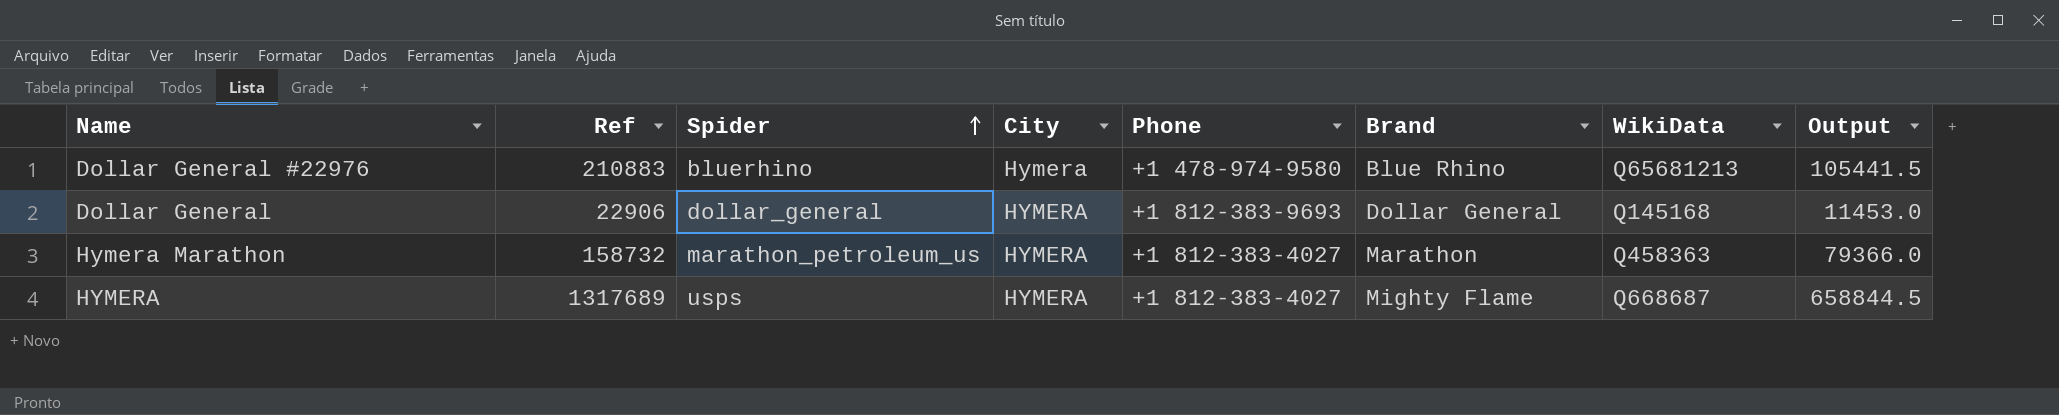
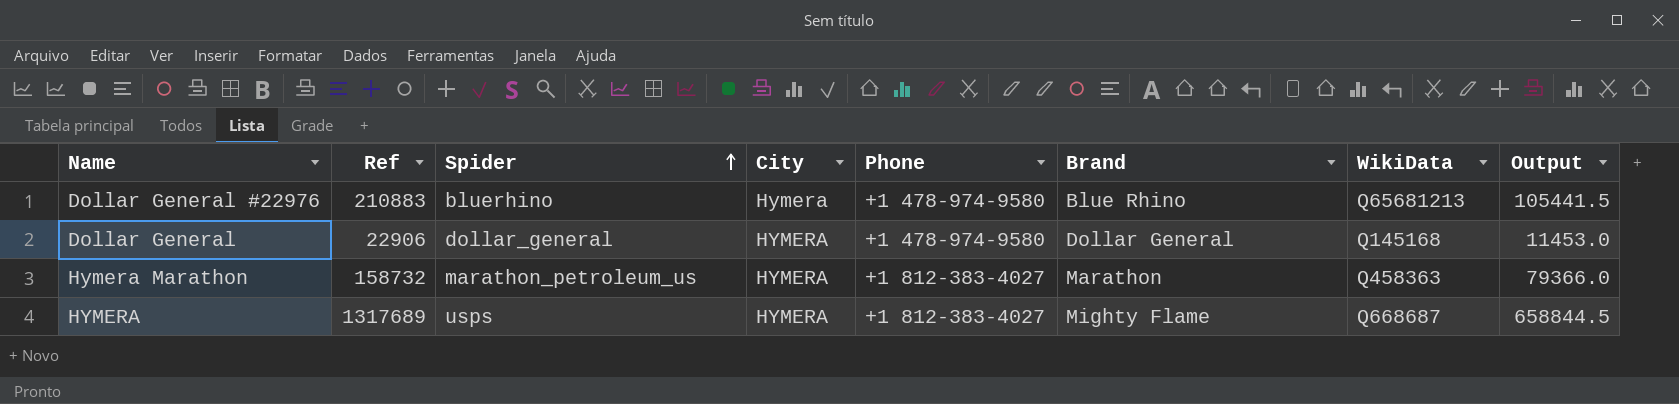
Dollar General | Phone: +1 812-383-9693 -> +1 478-974-9580

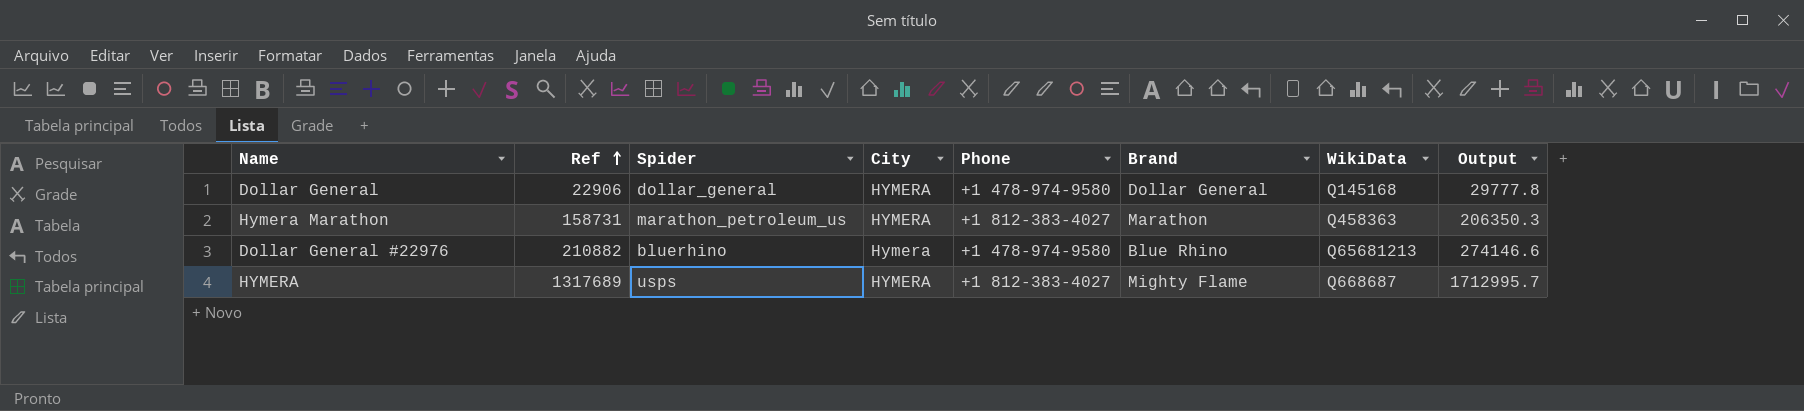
row order: Spider ascending -> Ref ascending
column Output | formula: [Ref] * 0.5 -> [Ref] * 1.3
Hymera Marathon | Ref: 158732 -> 158731
Dollar General #22976 | Ref: 210883 -> 210882

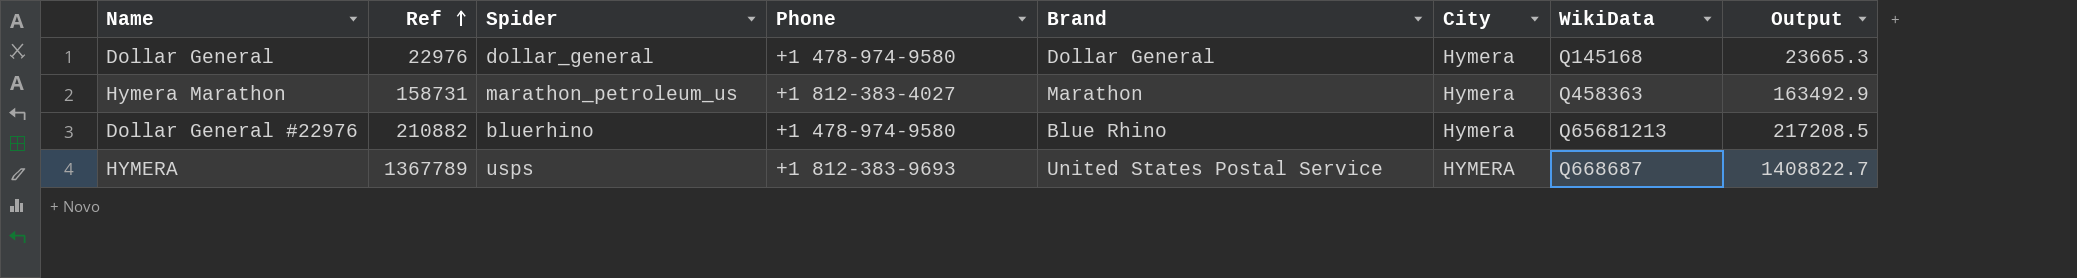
column City | position: 4 -> 6
column Output | formula: [Ref] * 1.3 -> [Ref] * 1.03
Dollar General | Ref: 22906 -> 22976
Dollar General | City: HYMERA -> Hymera
Hymera Marathon | City: HYMERA -> Hymera
HYMERA | Ref: 1317689 -> 1367789
HYMERA | Phone: +1 812-383-4027 -> +1 812-383-9693
HYMERA | Brand: Mighty Flame -> United States Postal Service

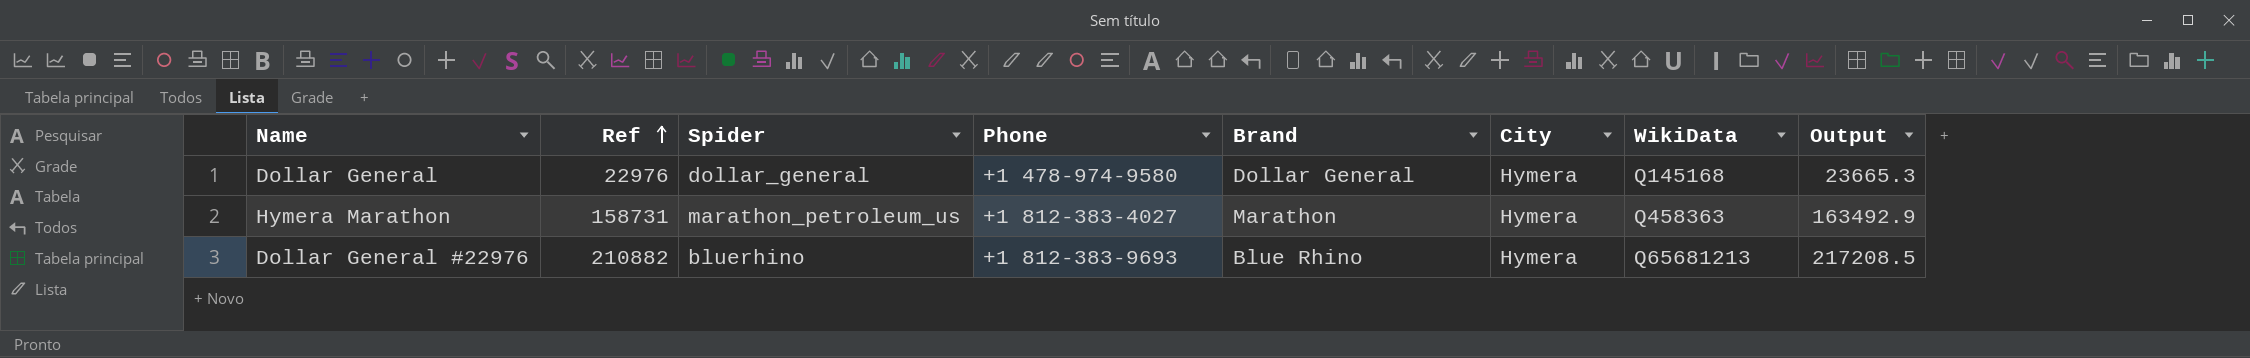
row HYMERA: 1367789 | usps | +1 812-383-9693 | United States Postal Service | HYMERA | Q668687 | 1408822.7 -> none
Dollar General #22976 | Phone: +1 478-974-9580 -> +1 812-383-9693

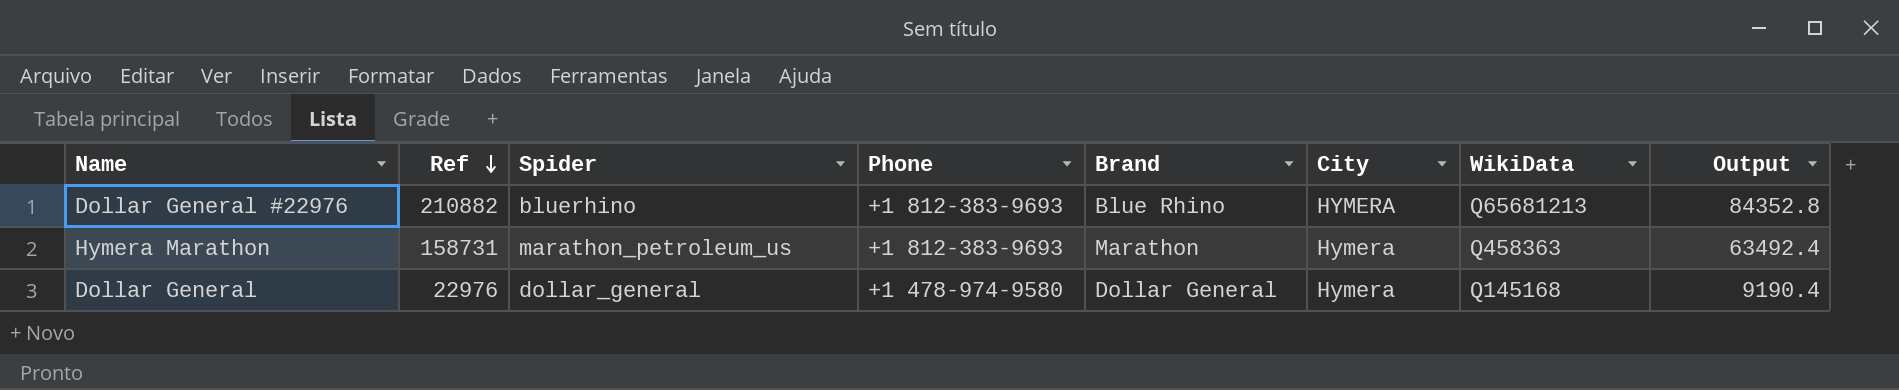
row order: Ref ascending -> Ref descending
column Output | formula: [Ref] * 1.03 -> [Ref] * 0.4
Dollar General #22976 | City: Hymera -> HYMERA
Hymera Marathon | Phone: +1 812-383-4027 -> +1 812-383-9693

